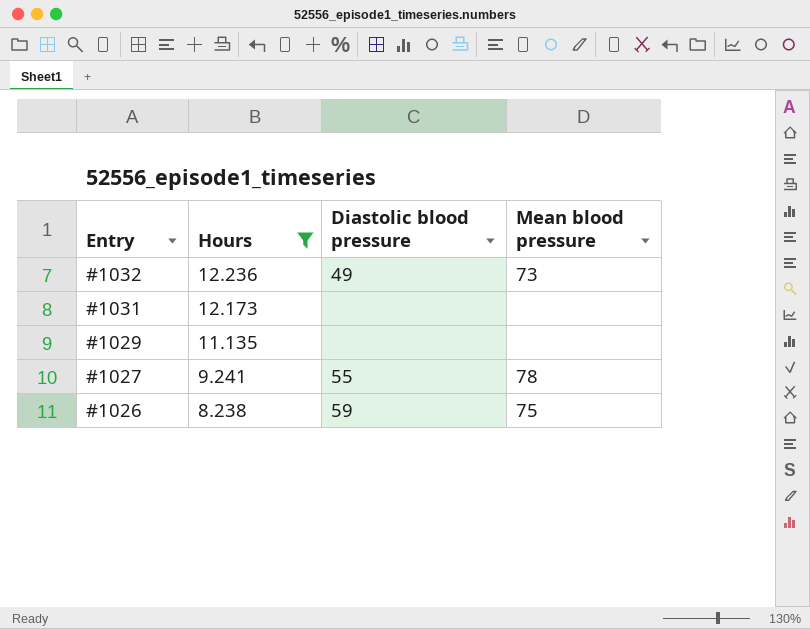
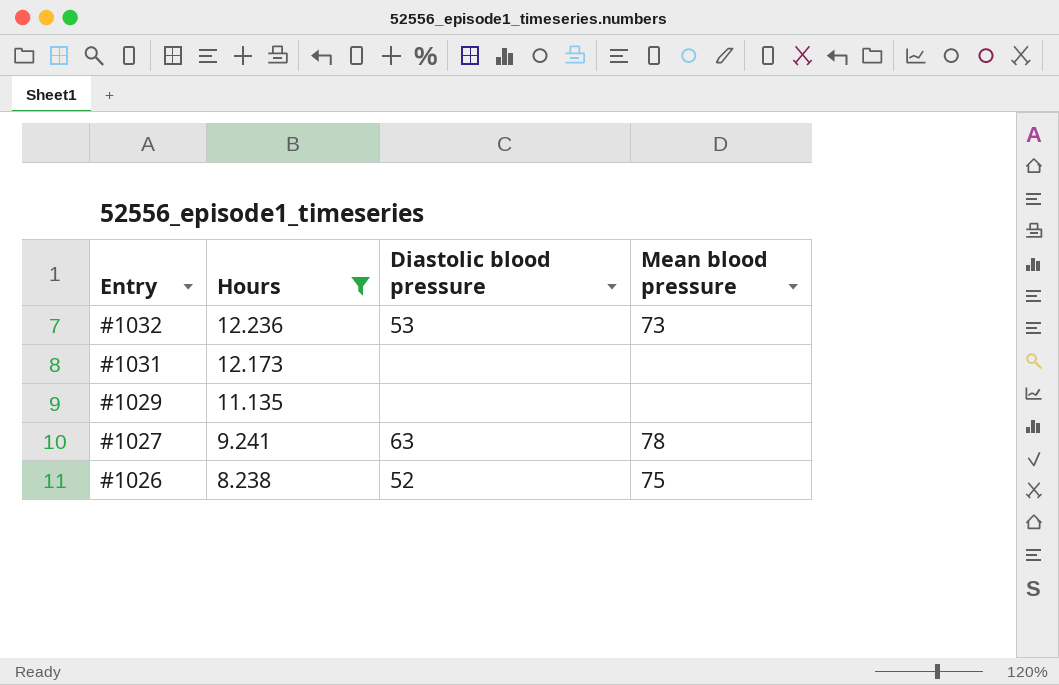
#1032 | Diastolic blood pressure: 49 -> 53
#1027 | Diastolic blood pressure: 55 -> 63
#1026 | Diastolic blood pressure: 59 -> 52

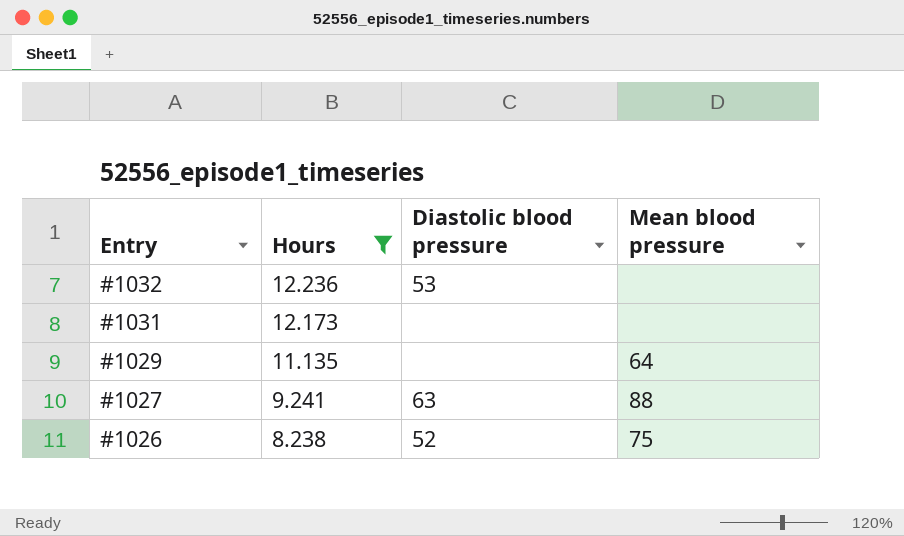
#1032 | Mean blood pressure: 73 -> none
#1029 | Mean blood pressure: none -> 64
#1027 | Mean blood pressure: 78 -> 88

